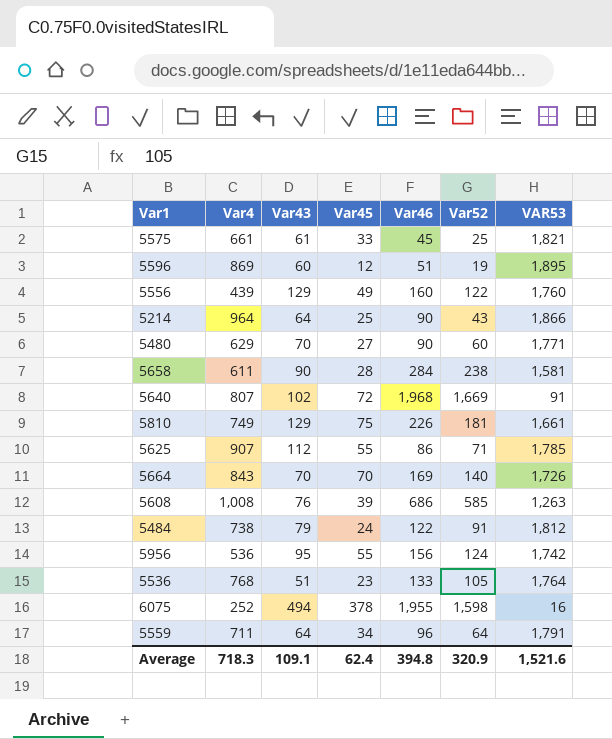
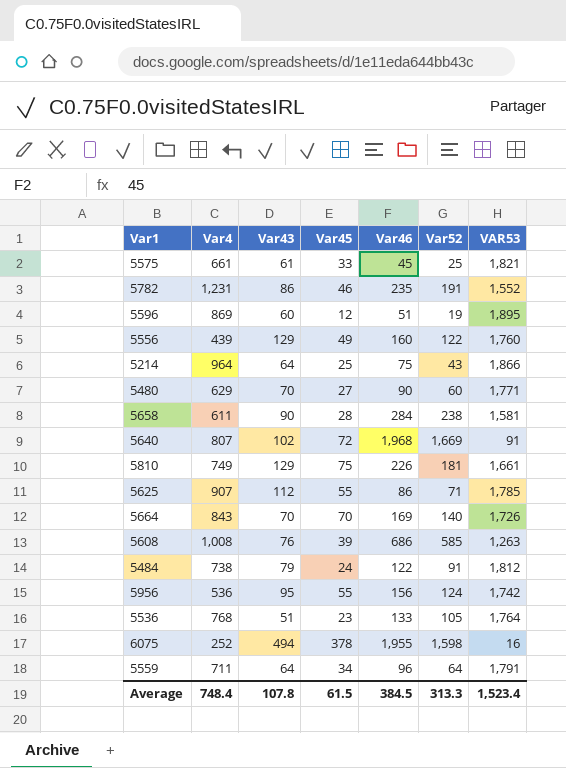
row 5782: none -> 1,231 | 86 | 46 | 235 | 191 | 1,552
5214 | Var46: 90 -> 75
Average | Var4: 718.3 -> 748.4
Average | Var43: 109.1 -> 107.8
Average | Var45: 62.4 -> 61.5
Average | Var46: 394.8 -> 384.5
Average | Var52: 320.9 -> 313.3
Average | VAR53: 1,521.6 -> 1,523.4

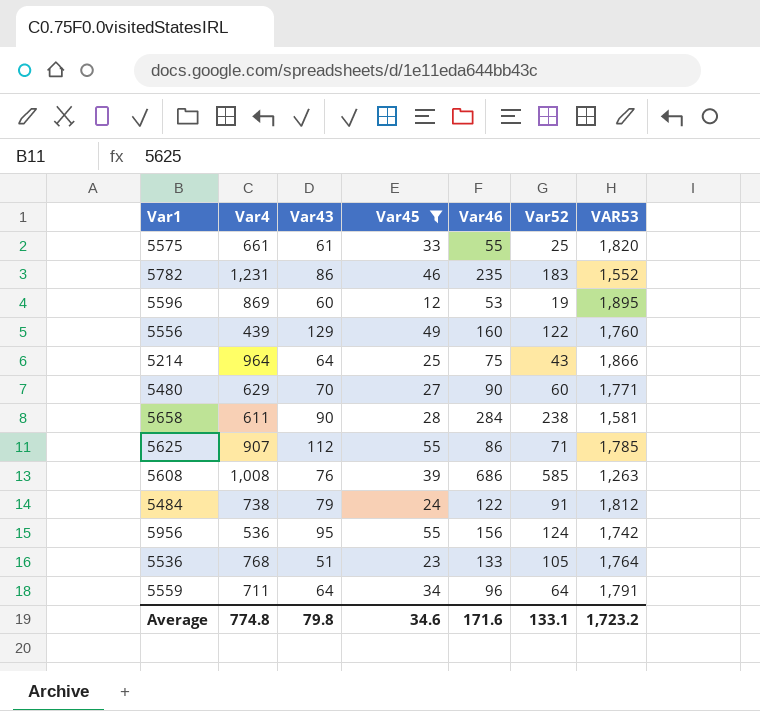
filter: none -> Var45 <= 55
5575 | Var46: 45 -> 55
5575 | VAR53: 1,821 -> 1,820
5782 | Var52: 191 -> 183
5596 | Var46: 51 -> 53
Average | Var4: 748.4 -> 774.8
Average | Var43: 107.8 -> 79.8
Average | Var45: 61.5 -> 34.6
Average | Var46: 384.5 -> 171.6
Average | Var52: 313.3 -> 133.1
Average | VAR53: 1,523.4 -> 1,723.2

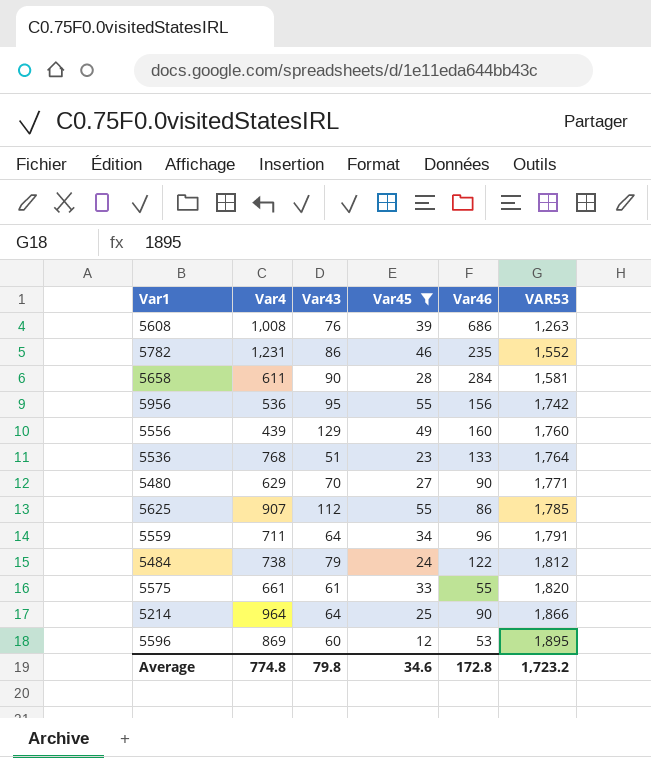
row order: none -> VAR53 ascending
column Var52 | position: 6 -> none
5214 | Var46: 75 -> 90
Average | Var46: 171.6 -> 172.8

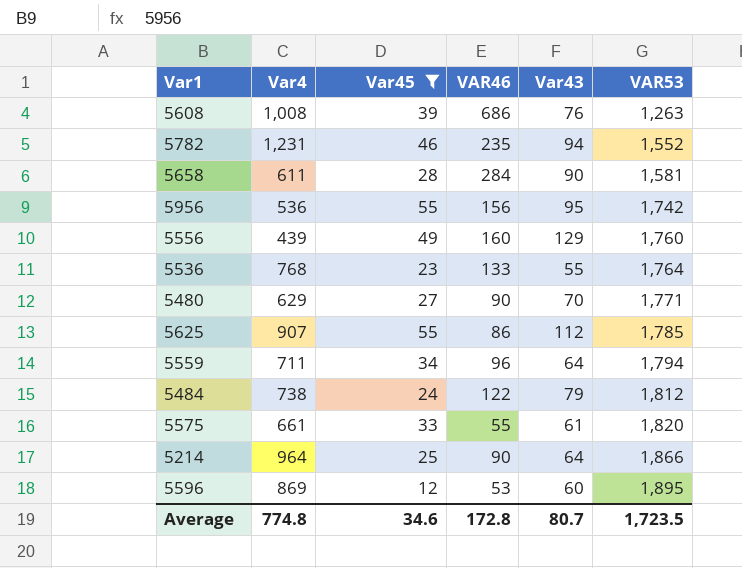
column name: Var46 -> VAR46
column Var43 | position: 3 -> 5
5782 | Var43: 86 -> 94
5536 | Var43: 51 -> 55
5559 | VAR53: 1,791 -> 1,794
Average | Var43: 79.8 -> 80.7
Average | VAR53: 1,723.2 -> 1,723.5

